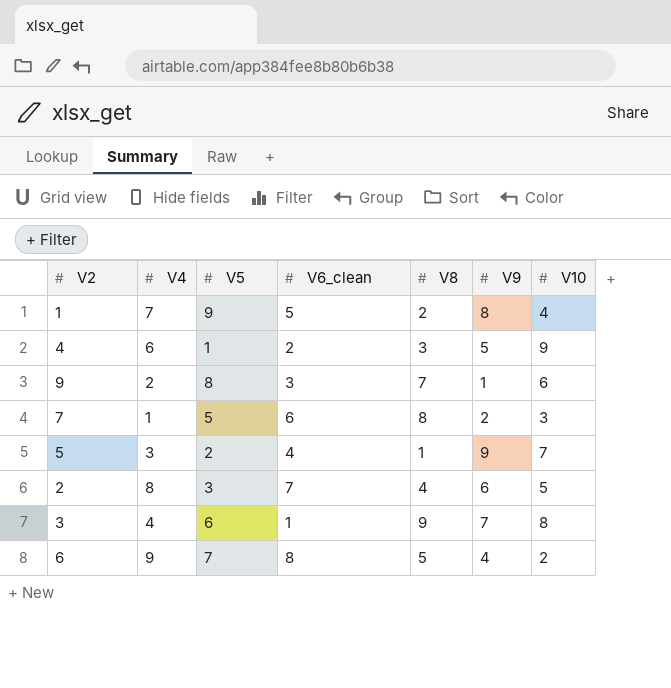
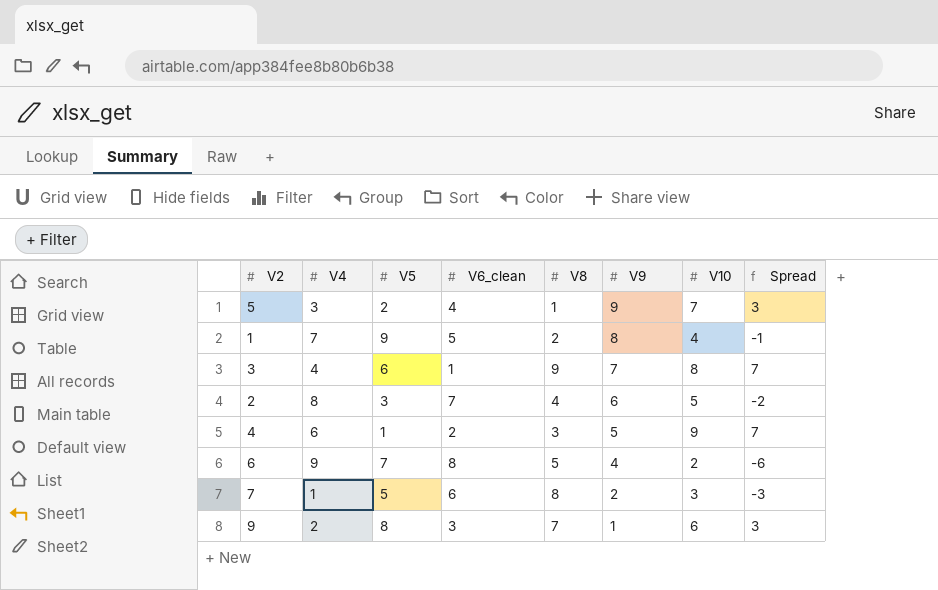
row order: none -> V9 descending
column Spread | formula: none -> [V10] - [V6_clean]

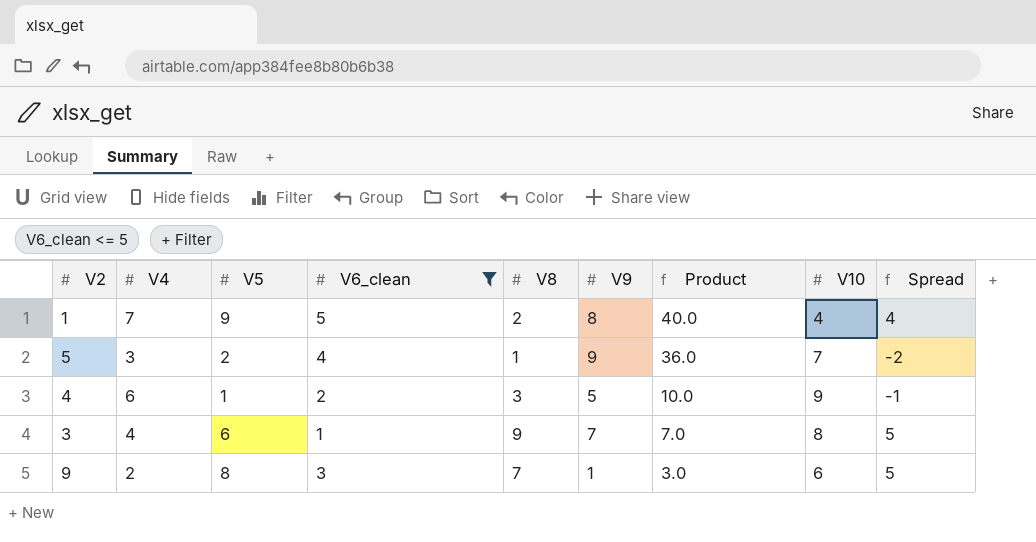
filter: none -> V6_clean <= 5
row order: V9 descending -> Product descending
column Product | formula: none -> [V6_clean] * [V9]
column Spread | formula: [V10] - [V6_clean] -> [V5] - [V6_clean]

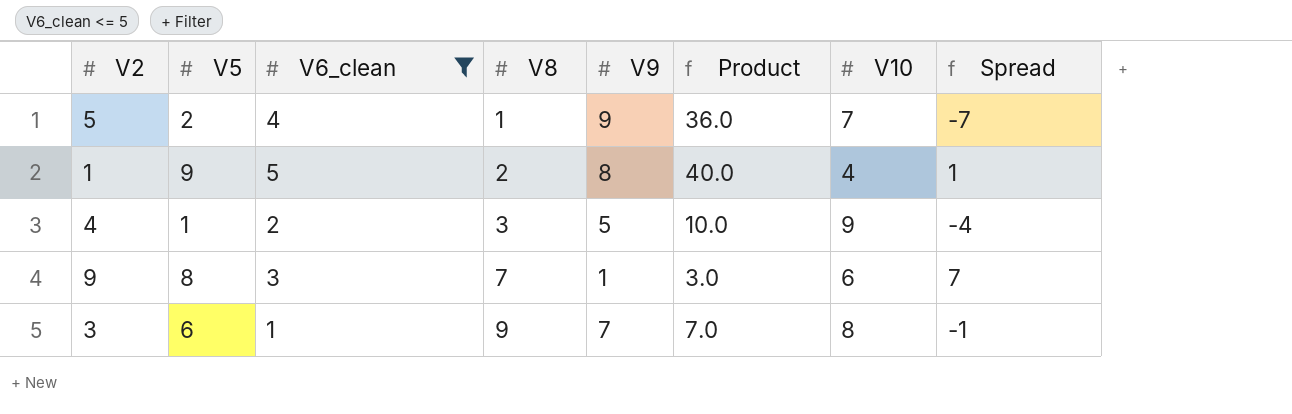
row order: Product descending -> V8 ascending
column V4 | position: 2 -> none
column Spread | formula: [V5] - [V6_clean] -> [V5] - [V9]

